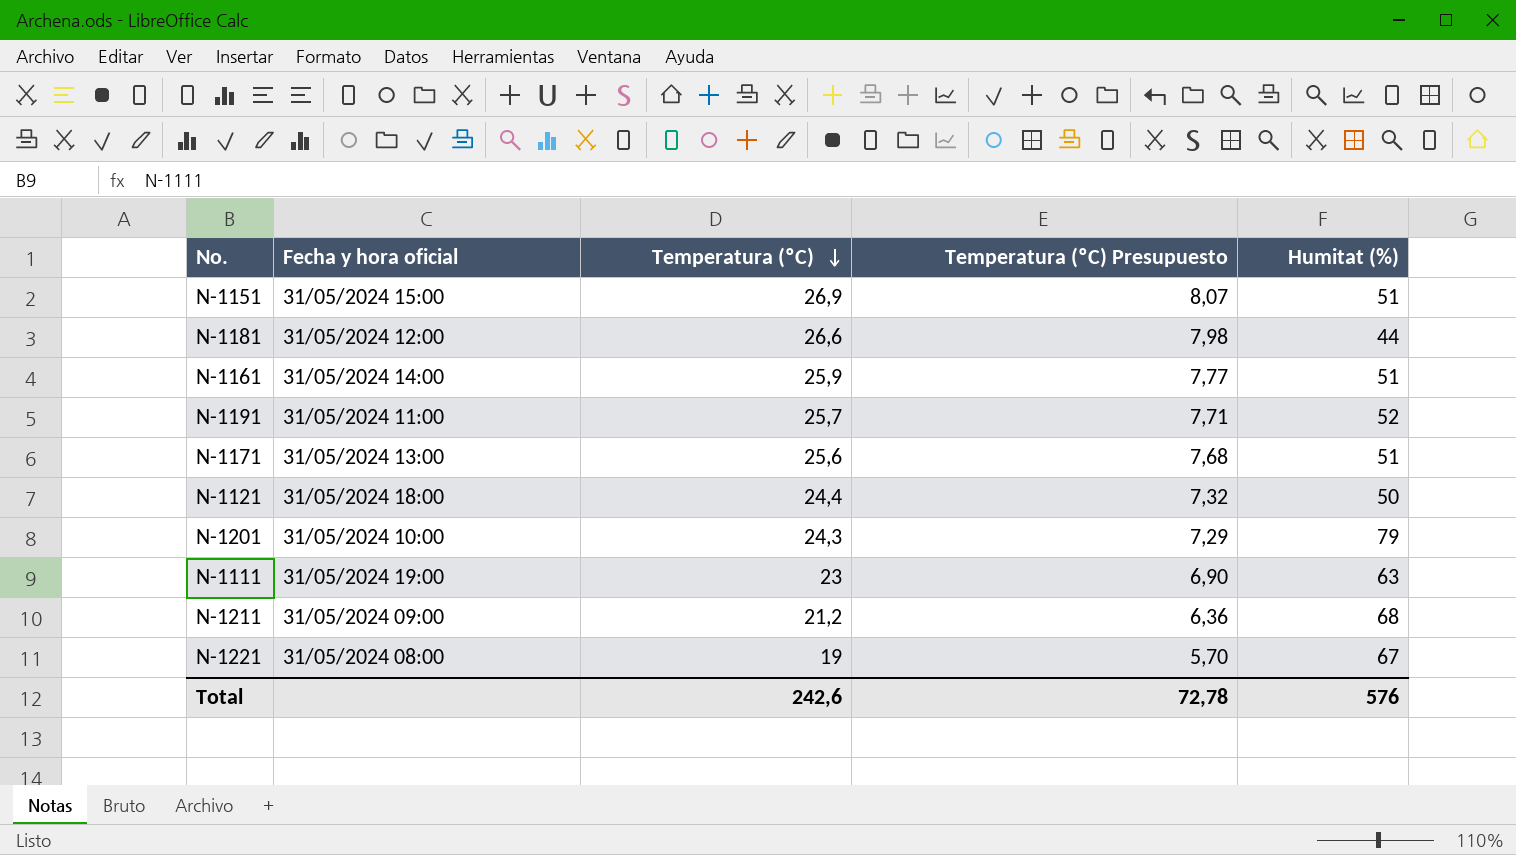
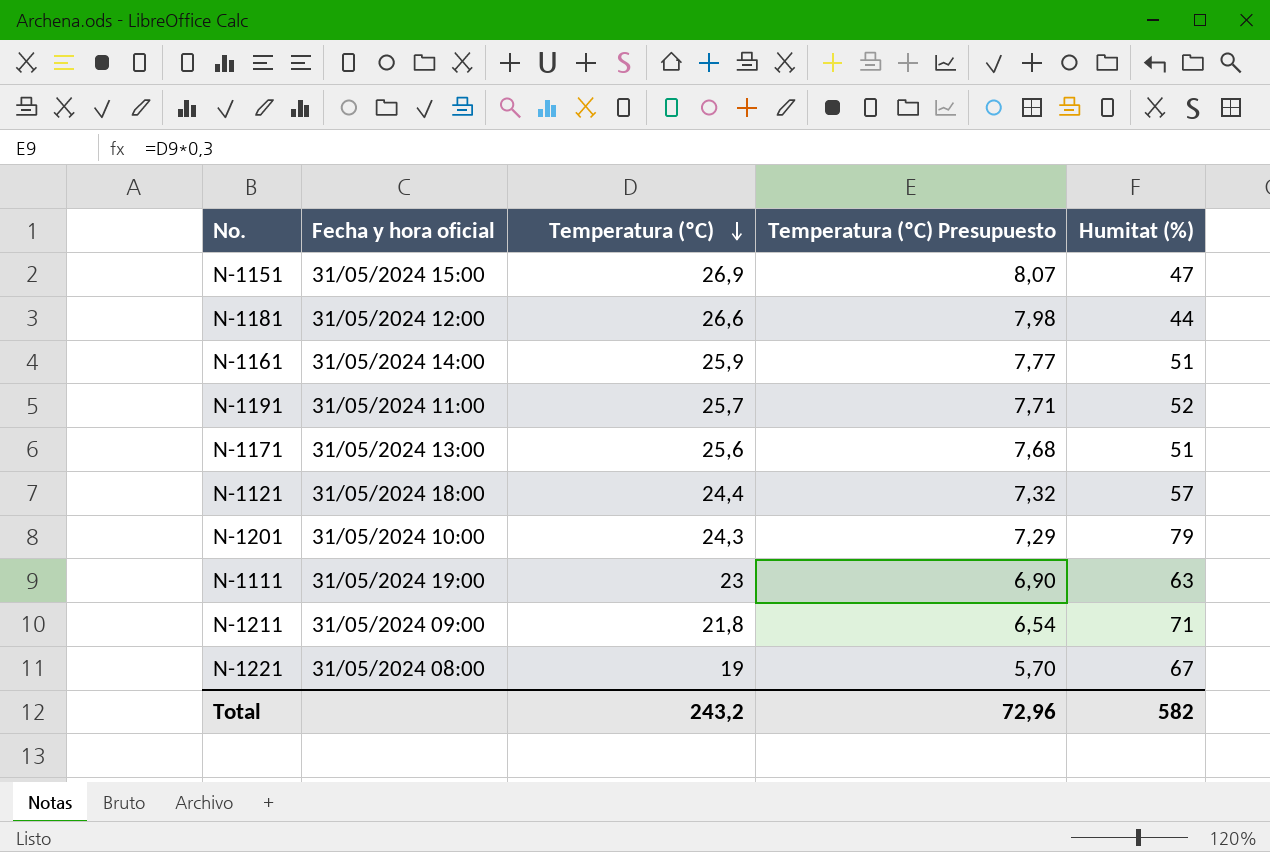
N-1151 | Humitat (%): 51 -> 47
N-1121 | Humitat (%): 50 -> 57
N-1211 | Temperatura (ºC): 21,2 -> 21,8
N-1211 | Temperatura (ºC) Presupuesto: 6,36 -> 6,54
N-1211 | Humitat (%): 68 -> 71
Total | Temperatura (ºC): 242,6 -> 243,2
Total | Temperatura (ºC) Presupuesto: 72,78 -> 72,96
Total | Humitat (%): 576 -> 582

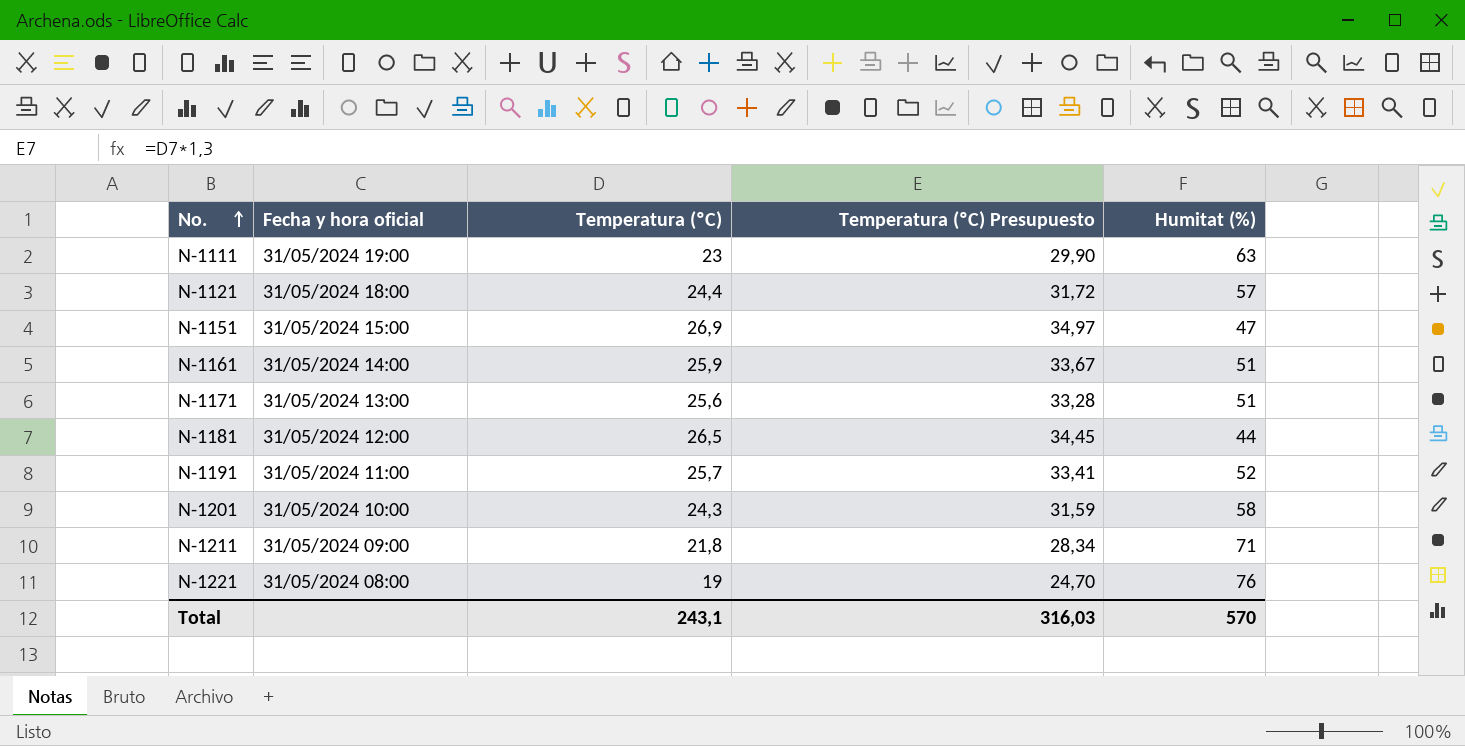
row order: Temperatura (ºC) descending -> No. ascending
column Temperatura (ºC) Presupuesto | formula: [Temperatura (ºC)] * 0,3 -> [Temperatura (ºC)] * 1,3
N-1181 | Temperatura (ºC): 26,6 -> 26,5
N-1201 | Humitat (%): 79 -> 58
N-1221 | Humitat (%): 67 -> 76
Total | Temperatura (ºC): 243,2 -> 243,1
Total | Temperatura (ºC) Presupuesto: 72,96 -> 316,03
Total | Humitat (%): 582 -> 570

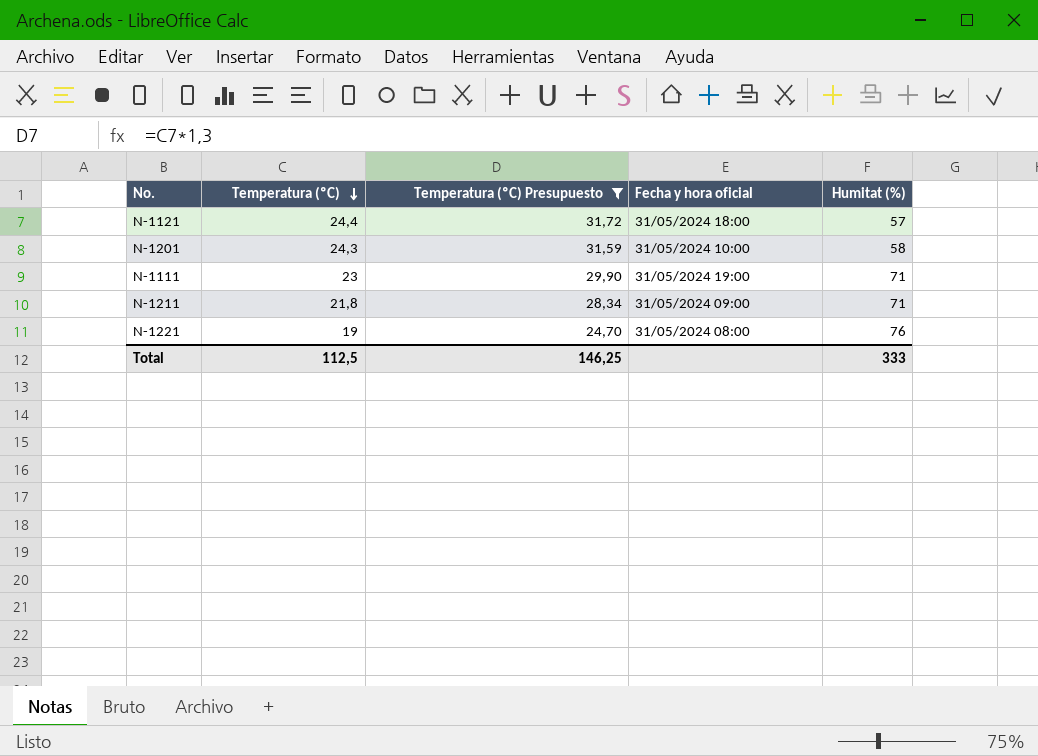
filter: none -> Temperatura (ºC) Presupuesto <= 31,72
row order: No. ascending -> Temperatura (ºC) descending
column Fecha y hora oficial | position: 2 -> 4
N-1111 | Humitat (%): 63 -> 71
Total | Temperatura (ºC): 243,1 -> 112,5
Total | Temperatura (ºC) Presupuesto: 316,03 -> 146,25
Total | Humitat (%): 570 -> 333

